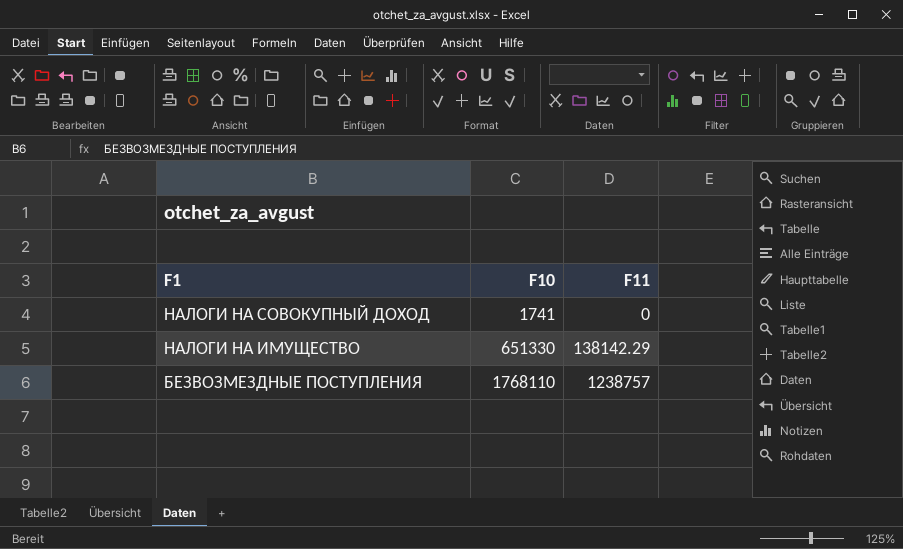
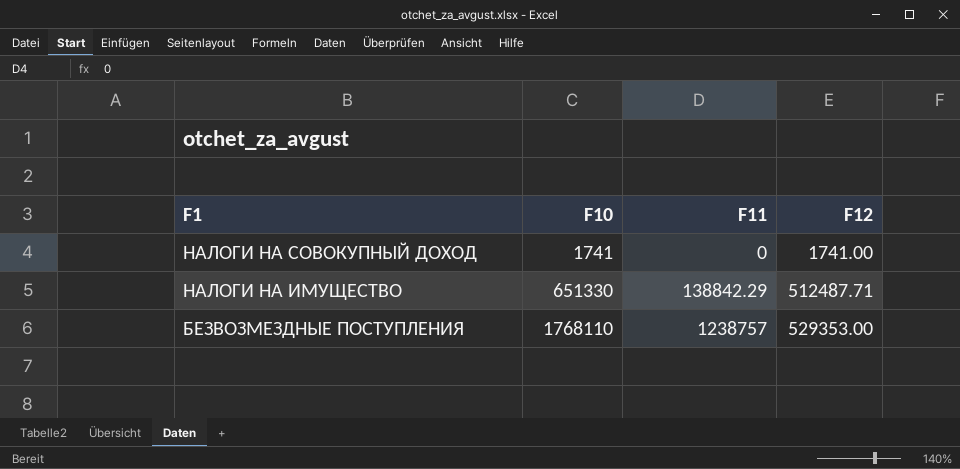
column F12 | formula: none -> [F10] - [F11]
НАЛОГИ НА ИМУЩЕСТВО | F11: 138142.29 -> 138842.29

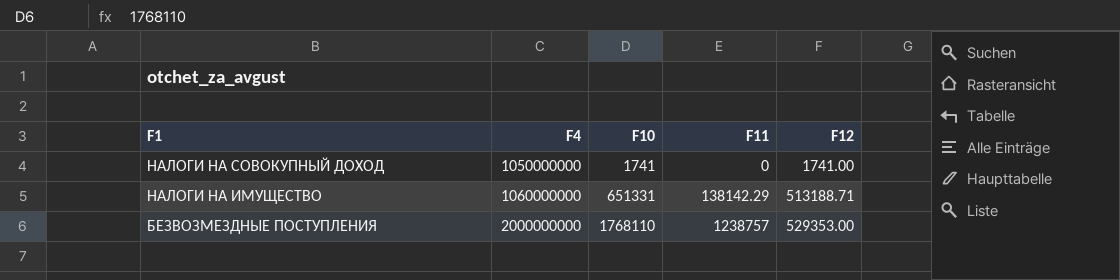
column F4 | position: none -> 2
НАЛОГИ НА ИМУЩЕСТВО | F10: 651330 -> 651331
НАЛОГИ НА ИМУЩЕСТВО | F11: 138842.29 -> 138142.29
НАЛОГИ НА ИМУЩЕСТВО | F12: 512487.71 -> 513188.71

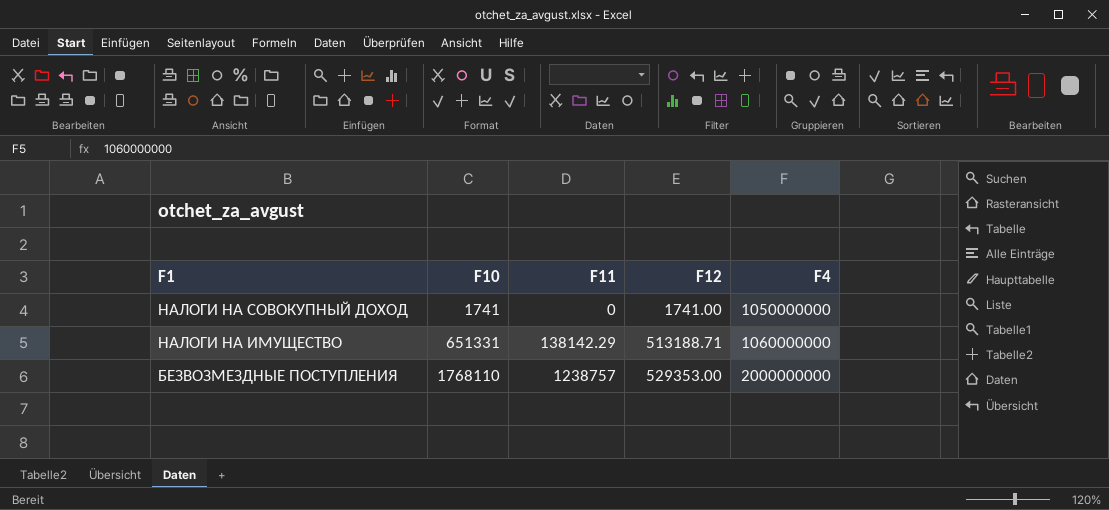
column F4 | position: 2 -> 5

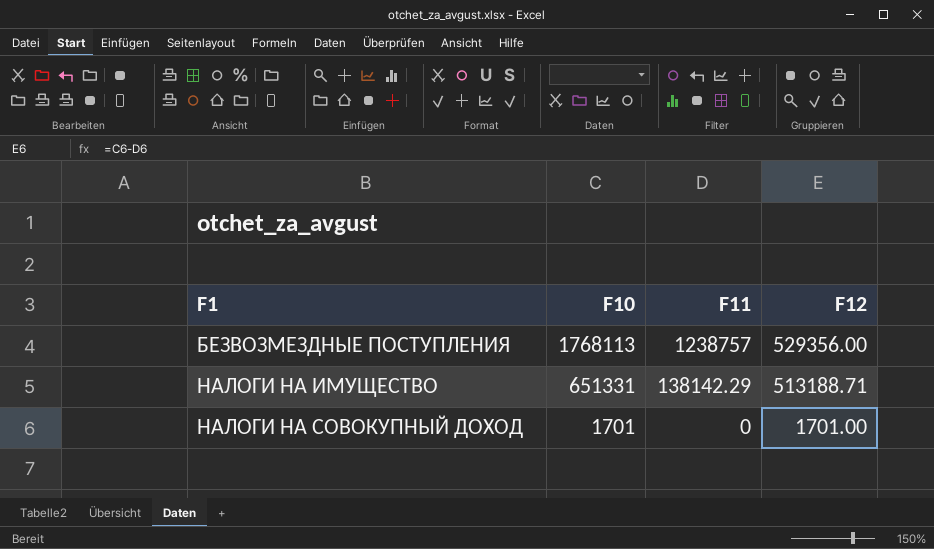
row order: F1 descending -> F1 ascending
column F4 | position: 5 -> none
БЕЗВОЗМЕЗДНЫЕ ПОСТУПЛЕНИЯ | F10: 1768110 -> 1768113
БЕЗВОЗМЕЗДНЫЕ ПОСТУПЛЕНИЯ | F12: 529353.00 -> 529356.00
НАЛОГИ НА СОВОКУПНЫЙ ДОХОД | F10: 1741 -> 1701
НАЛОГИ НА СОВОКУПНЫЙ ДОХОД | F12: 1741.00 -> 1701.00

